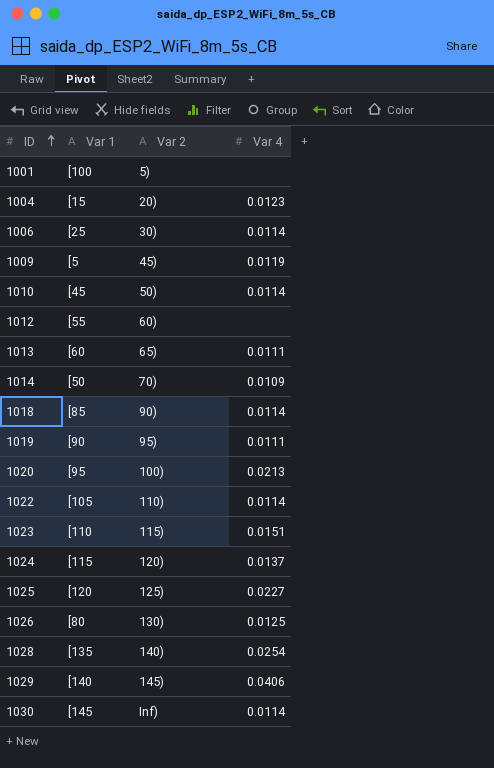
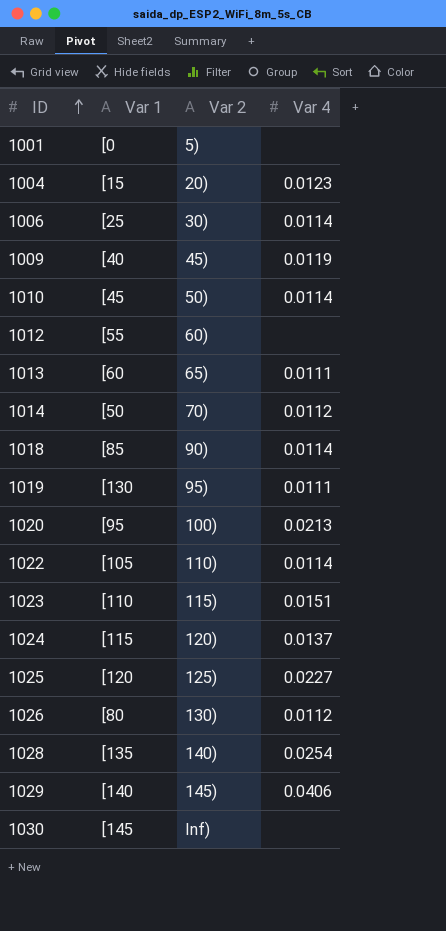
1001 | Var 1: [100 -> [0
1009 | Var 1: [5 -> [40
1014 | Var 4: 0.0109 -> 0.0112
1019 | Var 1: [90 -> [130
1026 | Var 4: 0.0125 -> 0.0112
1030 | Var 4: 0.0114 -> none

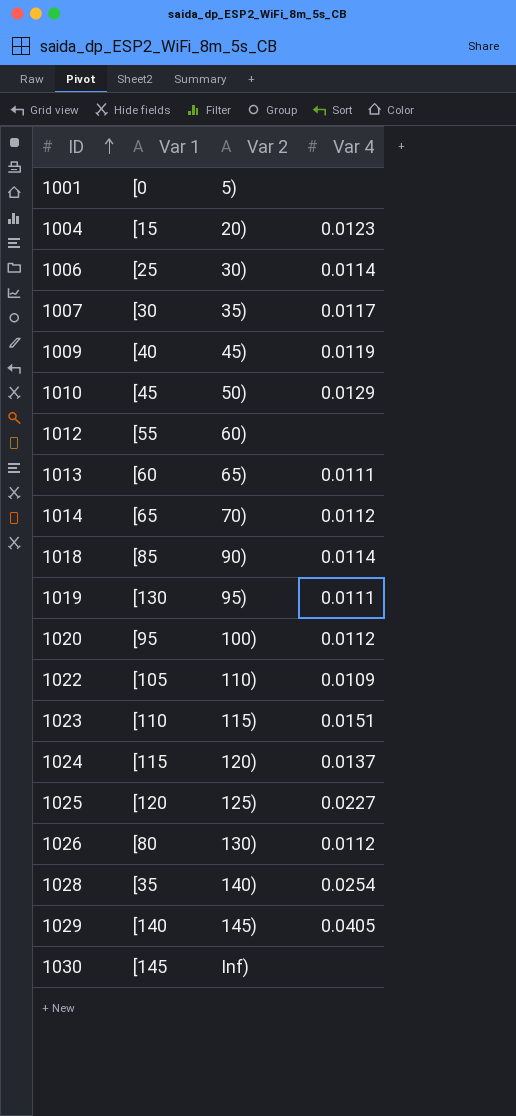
row 1007: none -> [30 | 35) | 0.0117
1010 | Var 4: 0.0114 -> 0.0129
1014 | Var 1: [50 -> [65
1020 | Var 4: 0.0213 -> 0.0112
1022 | Var 4: 0.0114 -> 0.0109
1028 | Var 1: [135 -> [35
1029 | Var 4: 0.0406 -> 0.0405

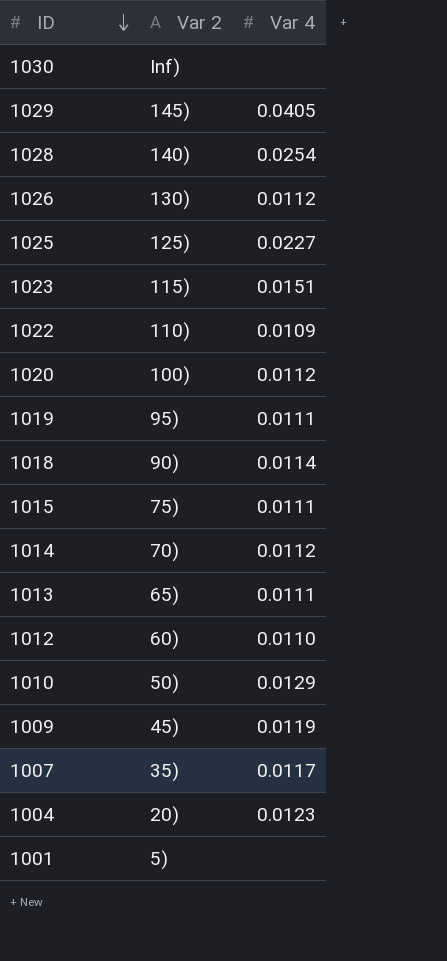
row order: ID ascending -> ID descending
column Var 1 | position: 2 -> none
row 1006: [25 | 30) | 0.0114 -> none
row 1024: [115 | 120) | 0.0137 -> none
row 1015: none -> 75) | 0.0111
1012 | Var 4: none -> 0.0110

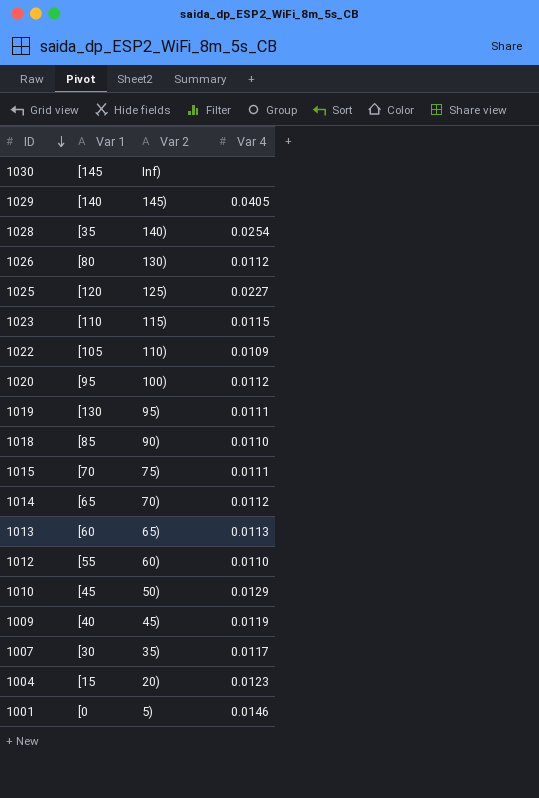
column Var 1 | position: none -> 2
1023 | Var 4: 0.0151 -> 0.0115
1018 | Var 4: 0.0114 -> 0.0110
1013 | Var 4: 0.0111 -> 0.0113
1001 | Var 4: none -> 0.0146

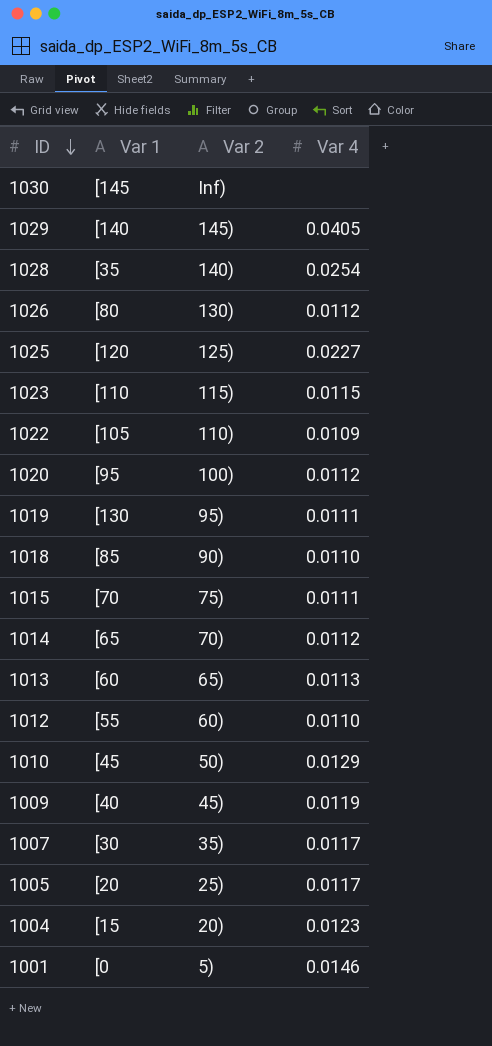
row 1005: none -> [20 | 25) | 0.0117

